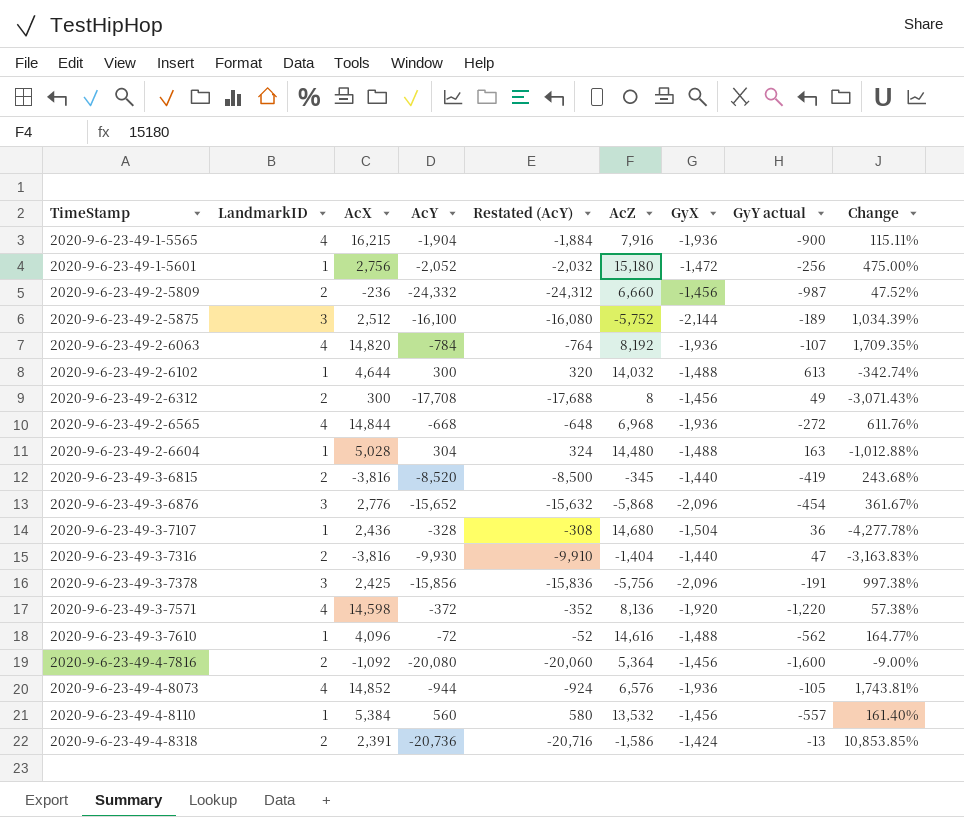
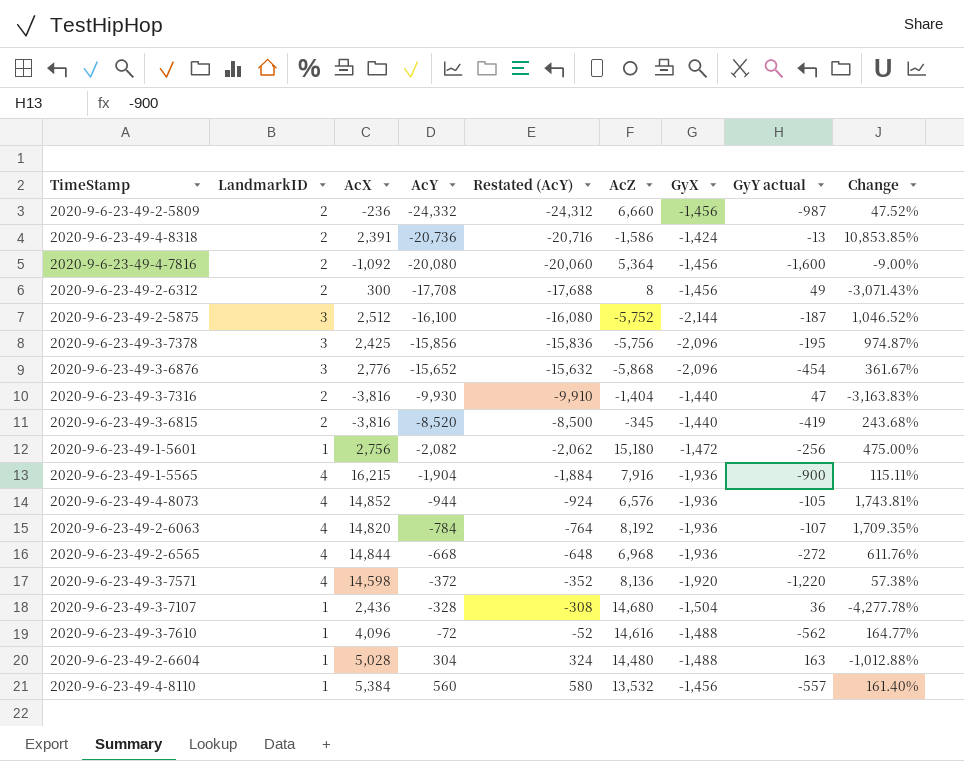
row order: TimeStamp ascending -> AcY ascending
row 2020-9-6-23-49-2-6102: 1 | 4,644 | 300 | 320 | 14,032 | -1,488 | 613 | -342.74% -> none
2020-9-6-23-49-2-5875 | GyY actual: -189 -> -187
2020-9-6-23-49-2-5875 | Change: 1,034.39% -> 1,046.52%
2020-9-6-23-49-3-7378 | GyY actual: -191 -> -195
2020-9-6-23-49-3-7378 | Change: 997.38% -> 974.87%
2020-9-6-23-49-1-5601 | AcY: -2,052 -> -2,082
2020-9-6-23-49-1-5601 | Restated (AcY): -2,032 -> -2,062

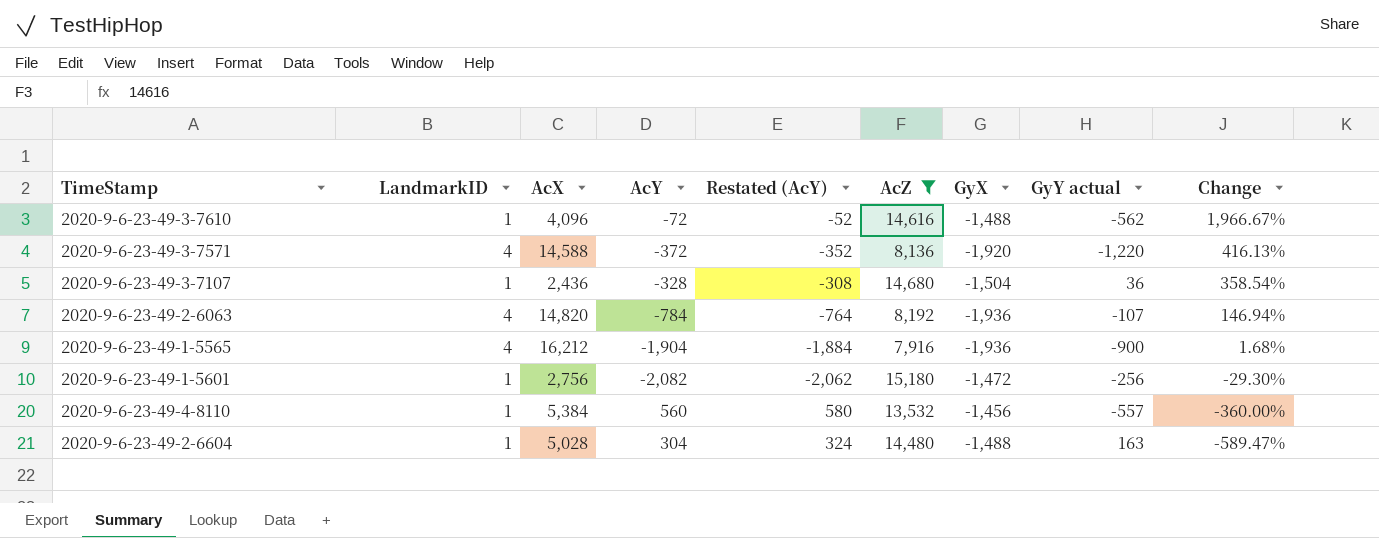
filter: none -> AcZ >= 7,916
row order: AcY ascending -> Change descending
column Change | formula: ([GyX] - [GyY actual]) / [GyY actual] -> ([GyX] - [AcY]) / [AcY]
2020-9-6-23-49-3-7571 | AcX: 14,598 -> 14,588
2020-9-6-23-49-1-5565 | AcX: 16,215 -> 16,212

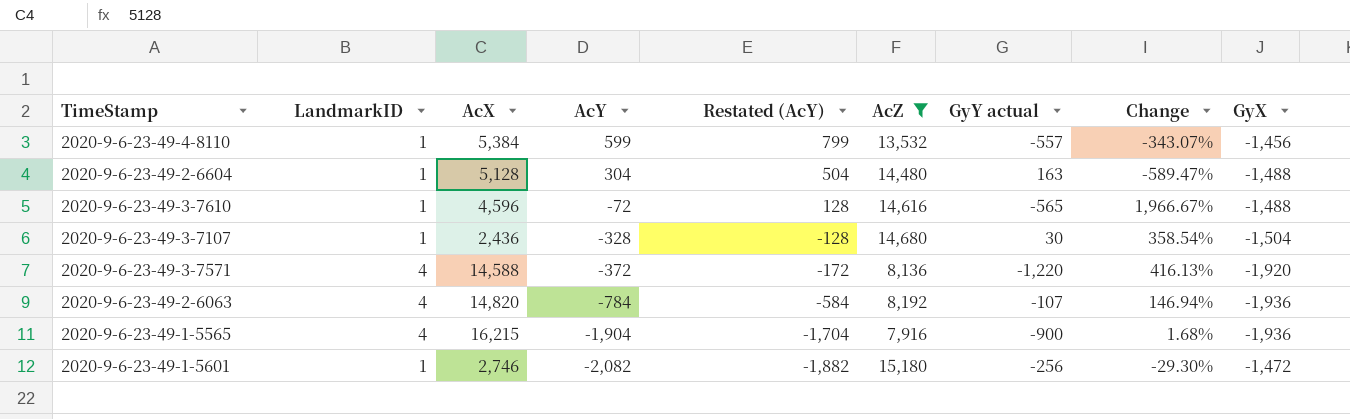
row order: Change descending -> AcY descending
column Restated (AcY) | formula: [AcY] + 20 -> [AcY] + 200
column GyX | position: 7 -> 9
2020-9-6-23-49-4-8110 | AcY: 560 -> 599
2020-9-6-23-49-4-8110 | Change: -360.00% -> -343.07%
2020-9-6-23-49-2-6604 | AcX: 5,028 -> 5,128
2020-9-6-23-49-3-7610 | AcX: 4,096 -> 4,596
2020-9-6-23-49-3-7610 | GyY actual: -562 -> -565
2020-9-6-23-49-3-7107 | GyY actual: 36 -> 30
2020-9-6-23-49-1-5565 | AcX: 16,212 -> 16,215
2020-9-6-23-49-1-5601 | AcX: 2,756 -> 2,746

